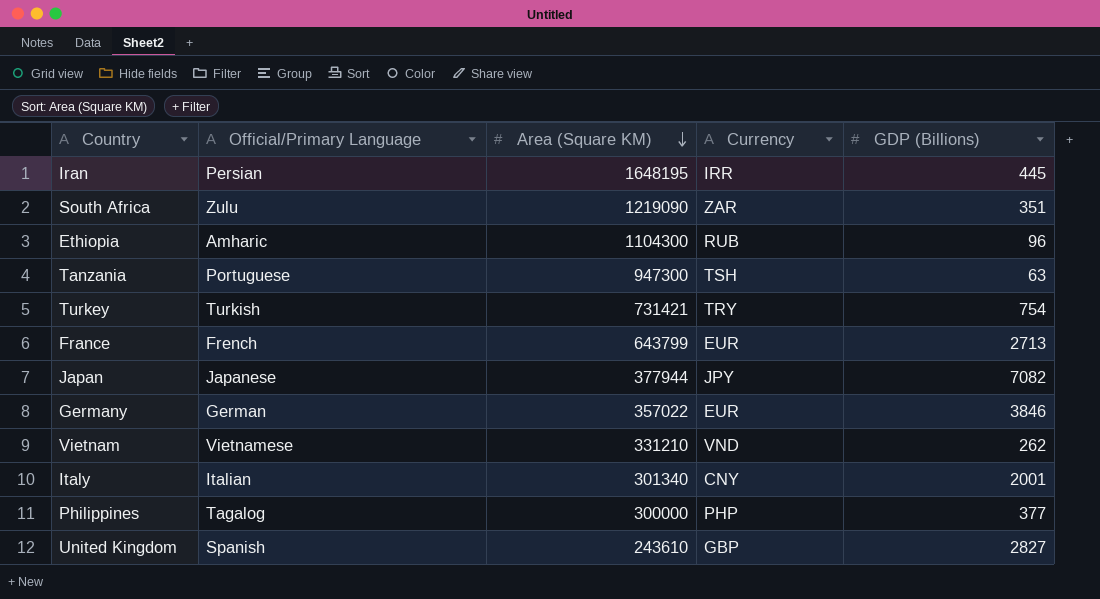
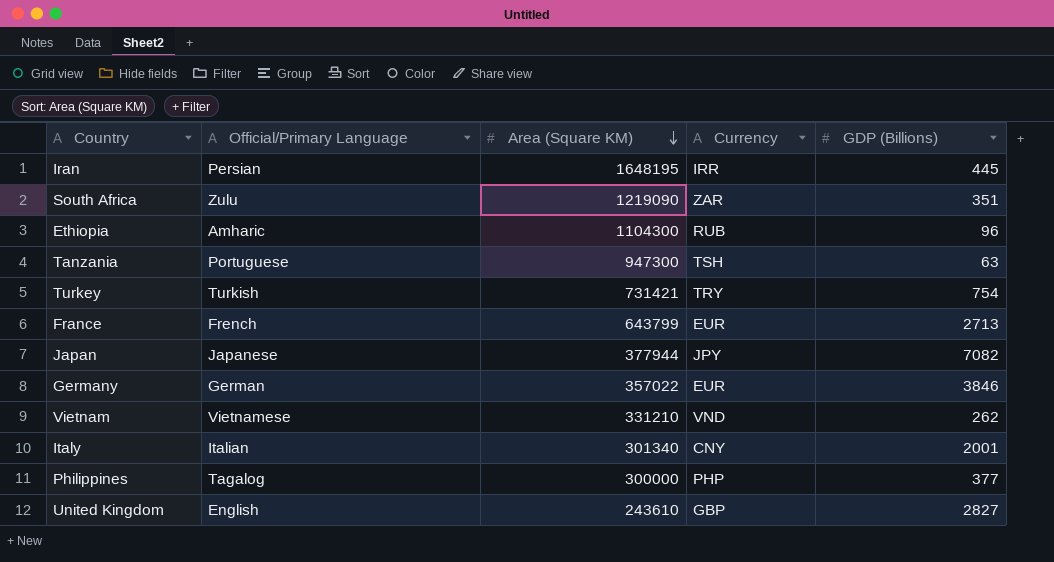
United Kingdom | Official/Primary Language: Spanish -> English

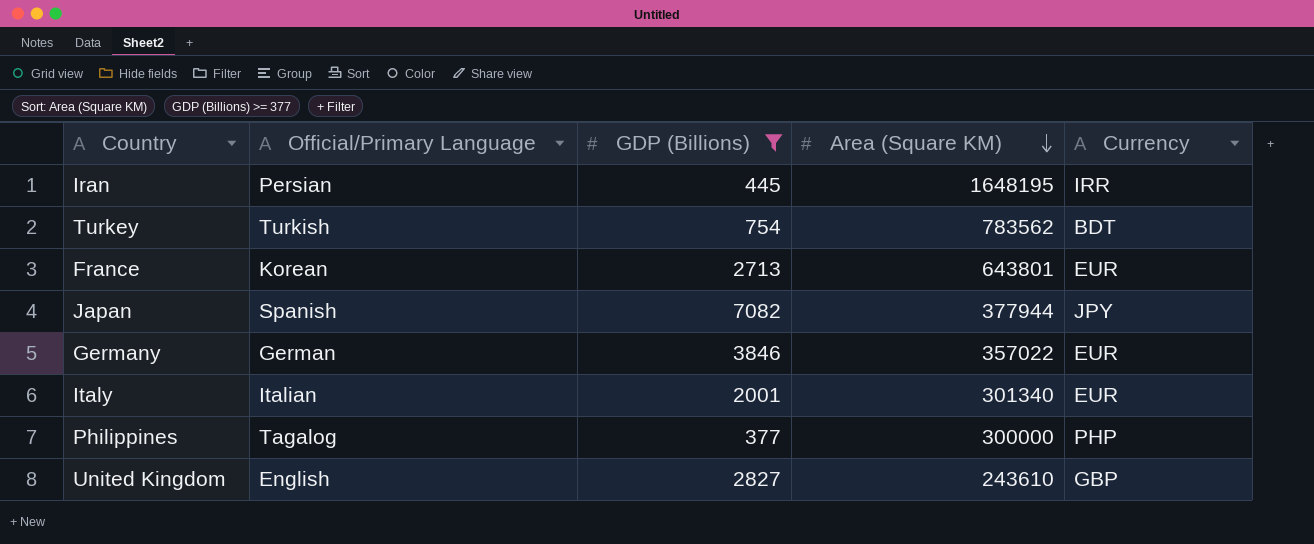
filter: none -> GDP (Billions) >= 377
column GDP (Billions) | position: 5 -> 3
Turkey | Area (Square KM): 731421 -> 783562
Turkey | Currency: TRY -> BDT
France | Official/Primary Language: French -> Korean
France | Area (Square KM): 643799 -> 643801
Japan | Official/Primary Language: Japanese -> Spanish
Italy | Currency: CNY -> EUR

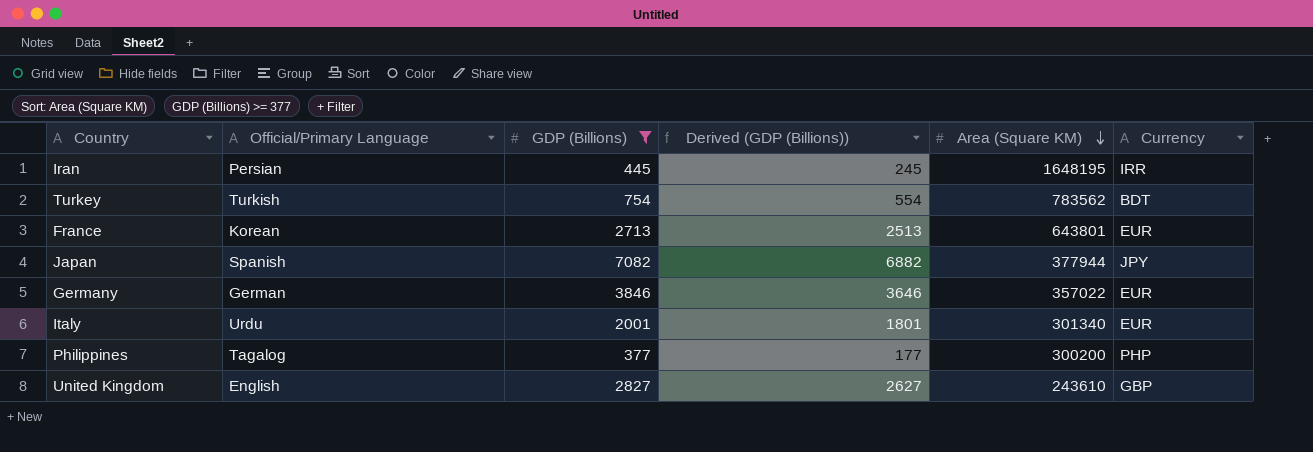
column Derived (GDP (Billions)) | formula: none -> [GDP (Billions)] - 200
Italy | Official/Primary Language: Italian -> Urdu
Philippines | Area (Square KM): 300000 -> 300200

